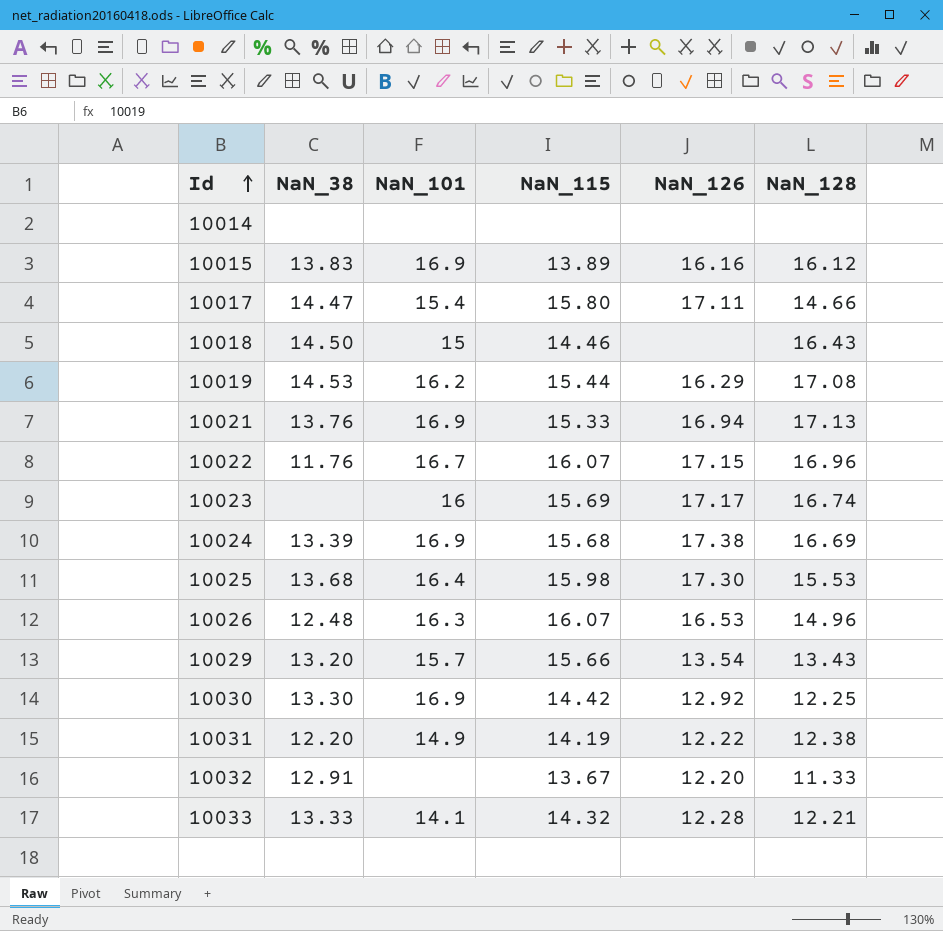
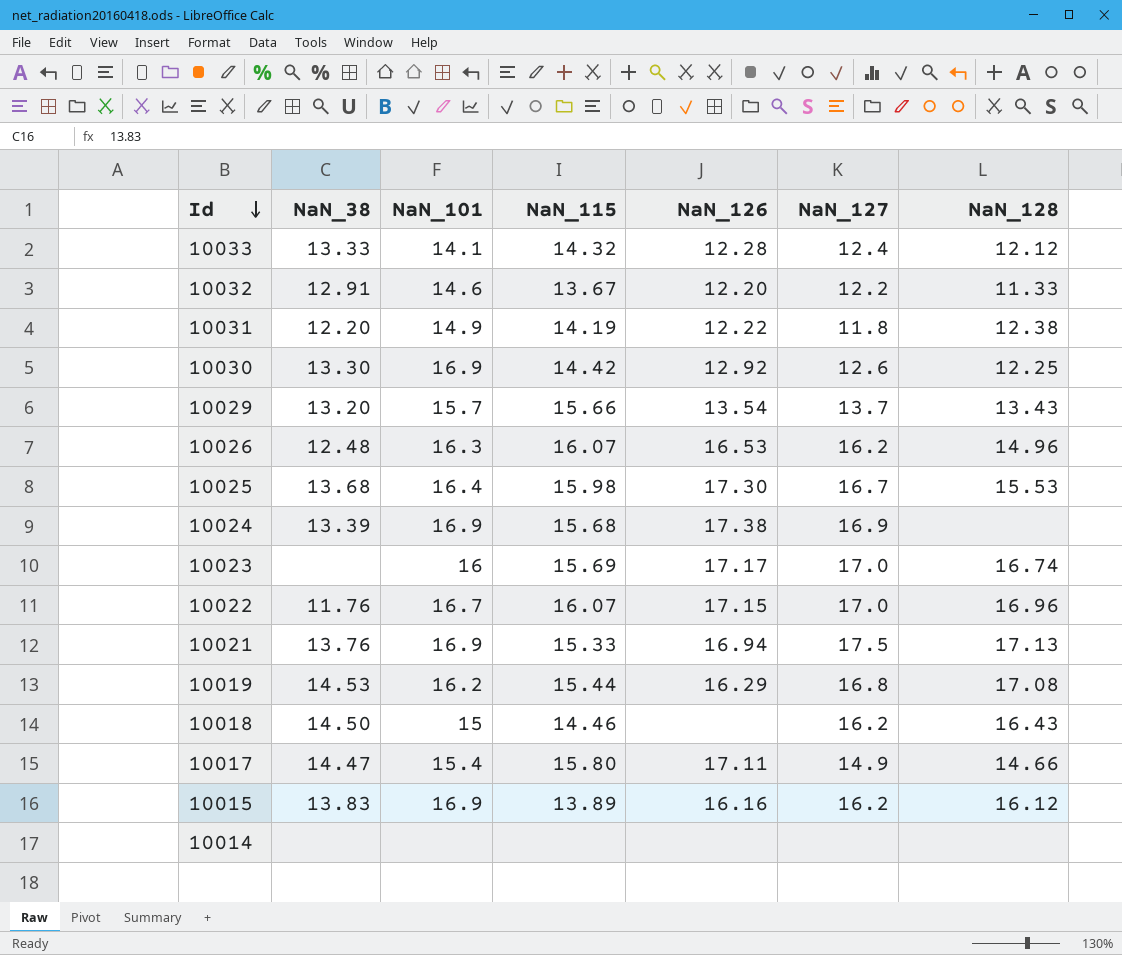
row order: Id ascending -> Id descending
column NaN_127 | position: none -> 6
10033 | NaN_128: 12.21 -> 12.12
10032 | NaN_101: none -> 14.6
10024 | NaN_128: 16.69 -> none

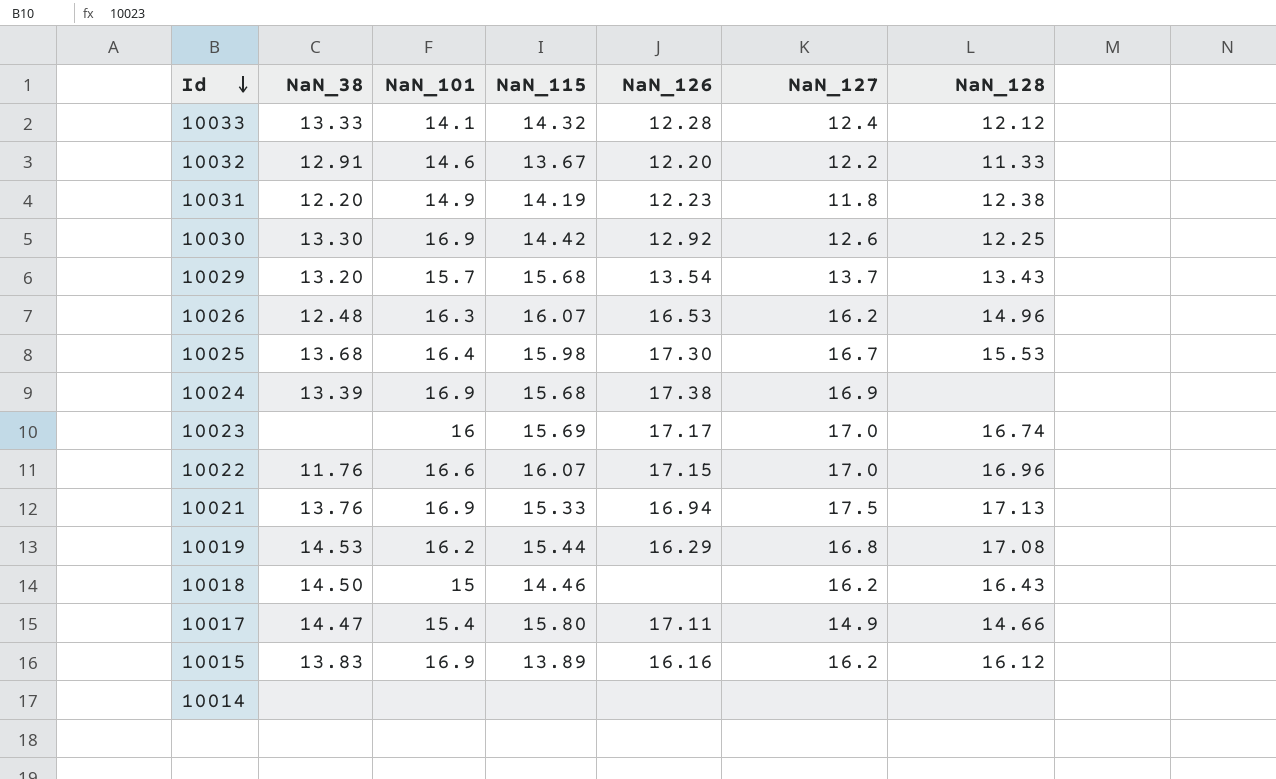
10031 | NaN_126: 12.22 -> 12.23
10029 | NaN_115: 15.66 -> 15.68
10022 | NaN_101: 16.7 -> 16.6

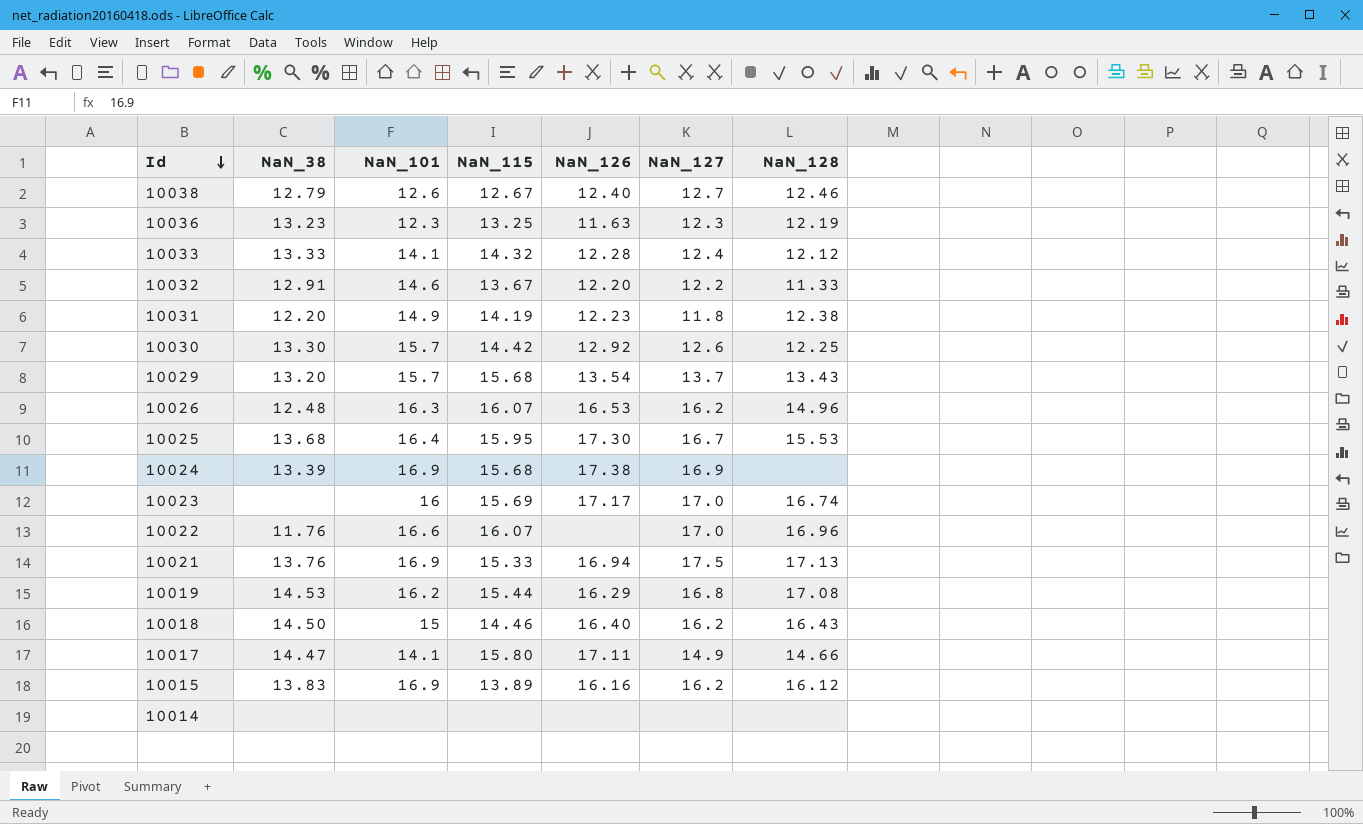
row 10038: none -> 12.79 | 12.6 | 12.67 | 12.40 | 12.7 | 12.46
row 10036: none -> 13.23 | 12.3 | 13.25 | 11.63 | 12.3 | 12.19
10030 | NaN_101: 16.9 -> 15.7
10025 | NaN_115: 15.98 -> 15.95
10022 | NaN_126: 17.15 -> none
10018 | NaN_126: none -> 16.40
10017 | NaN_101: 15.4 -> 14.1

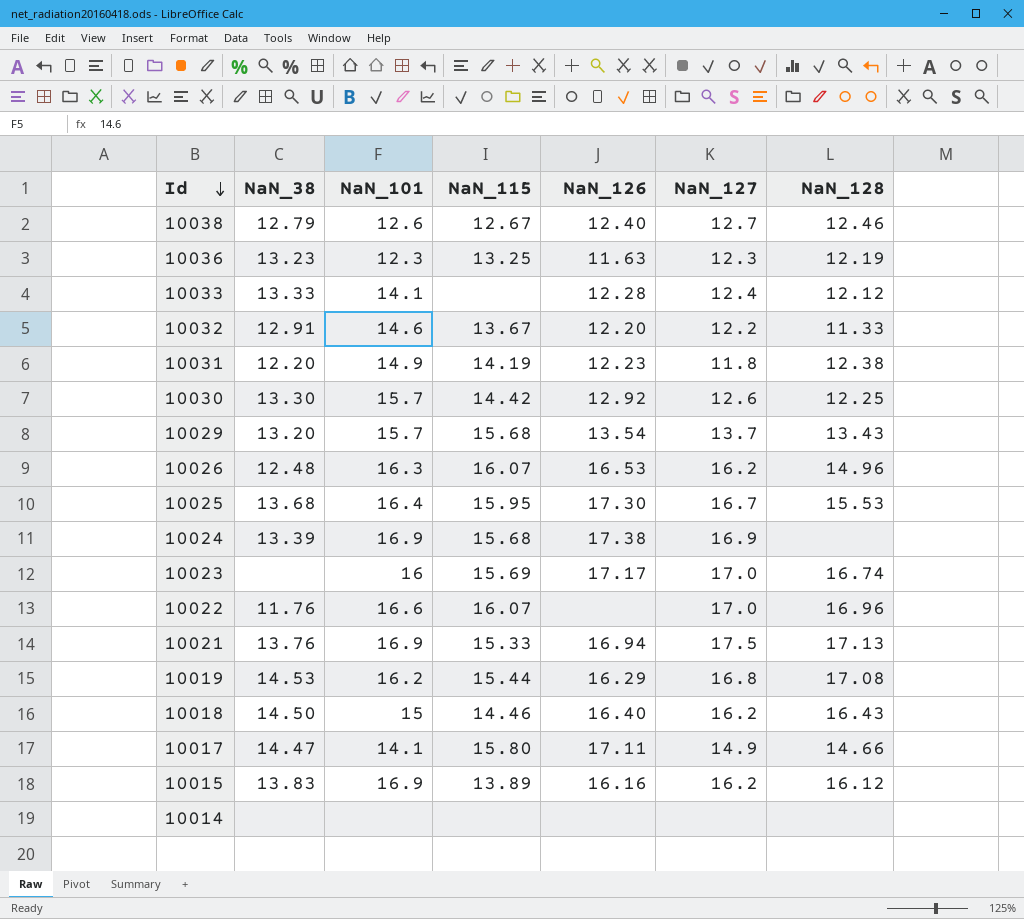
10033 | NaN_115: 14.32 -> none

